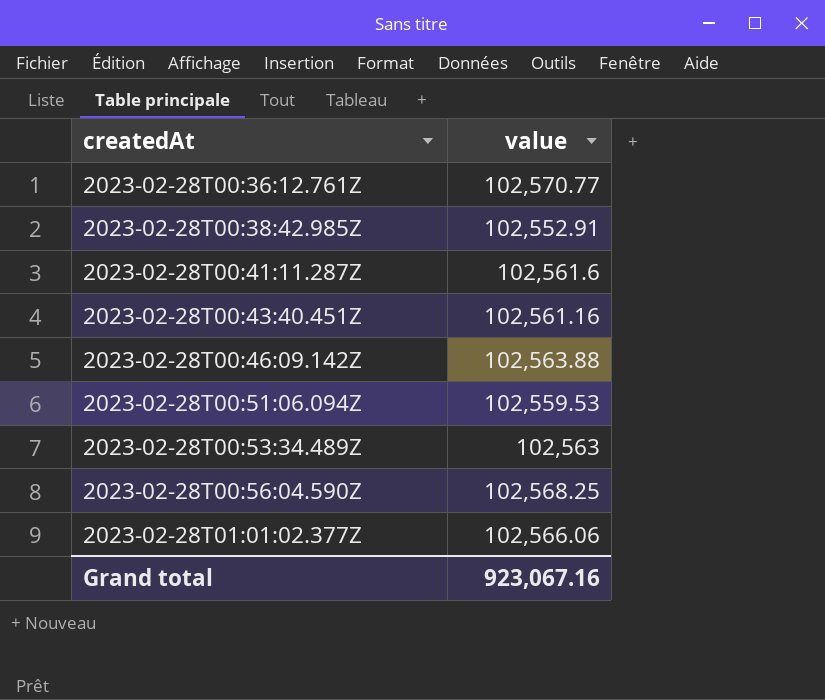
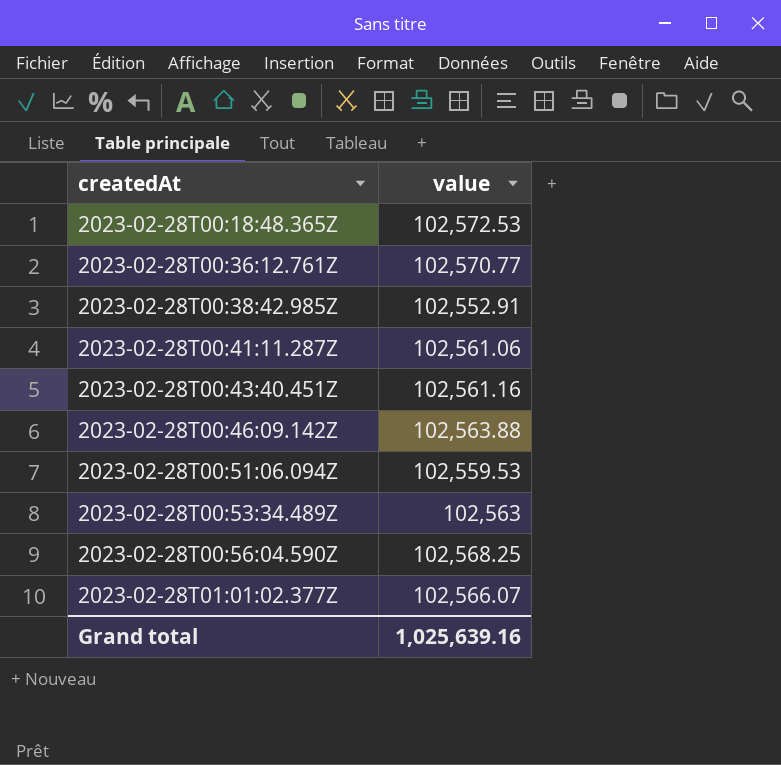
row 2023-02-28T00:18:48.365Z: none -> 102,572.53
2023-02-28T00:41:11.287Z | value: 102,561.6 -> 102,561.06
2023-02-28T01:01:02.377Z | value: 102,566.06 -> 102,566.07
Grand total | value: 923,067.16 -> 1,025,639.16

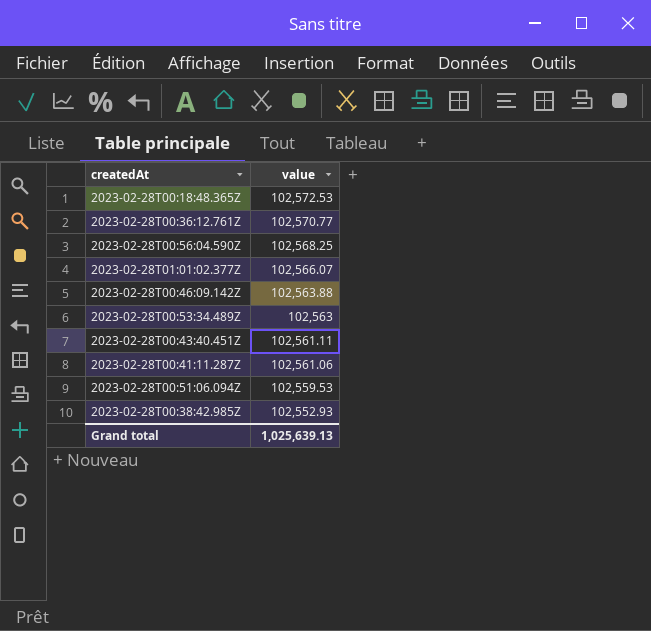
row order: createdAt ascending -> value descending
2023-02-28T00:43:40.451Z | value: 102,561.16 -> 102,561.11
2023-02-28T00:38:42.985Z | value: 102,552.91 -> 102,552.93
Grand total | value: 1,025,639.16 -> 1,025,639.13

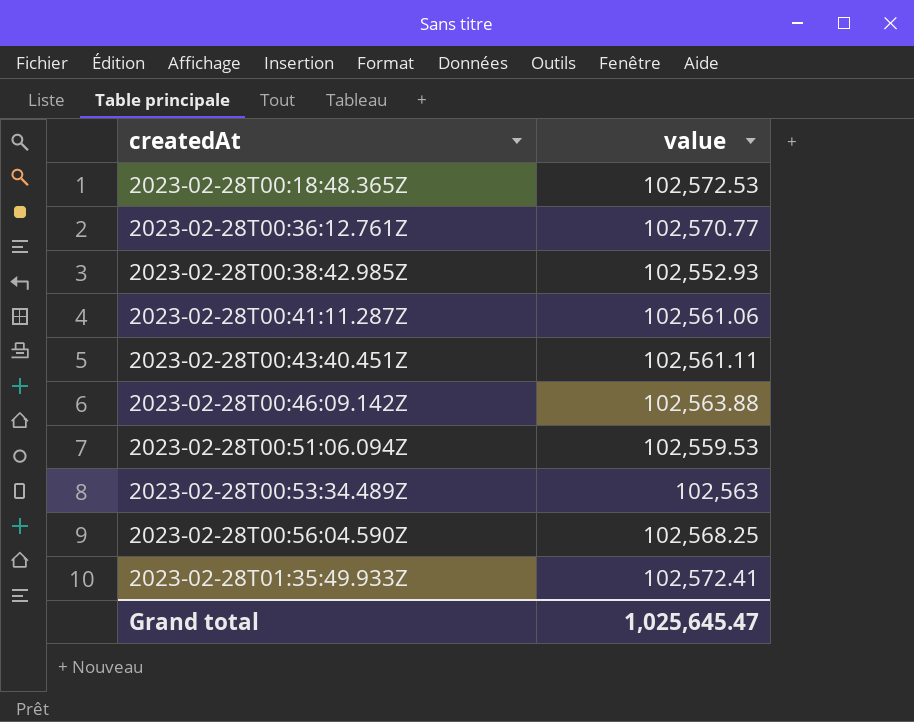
row order: value descending -> createdAt ascending
row 2023-02-28T01:01:02.377Z: 102,566.07 -> none
row 2023-02-28T01:35:49.933Z: none -> 102,572.41
Grand total | value: 1,025,639.13 -> 1,025,645.47

